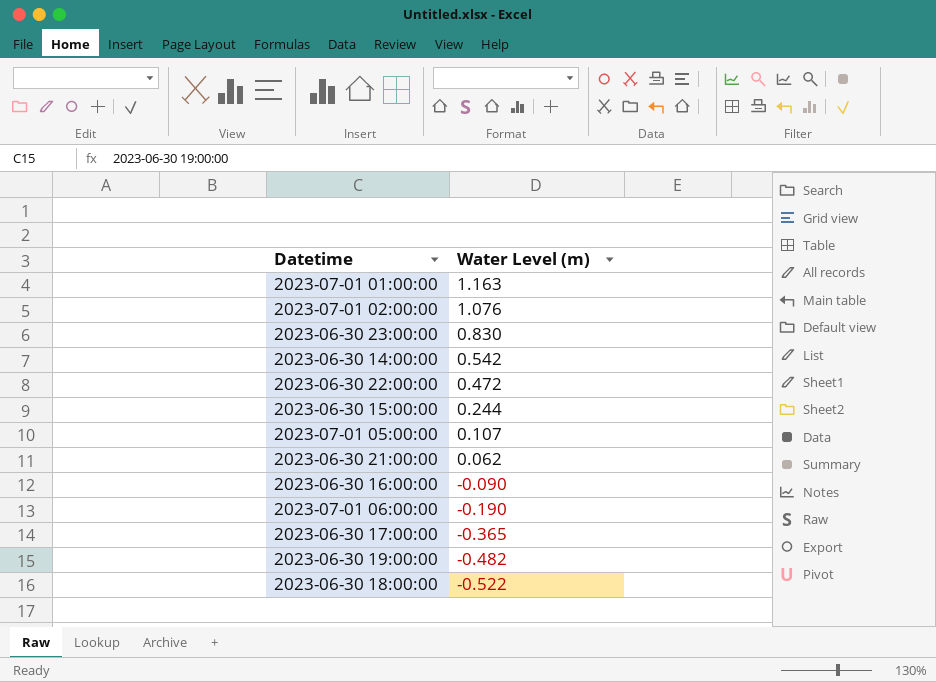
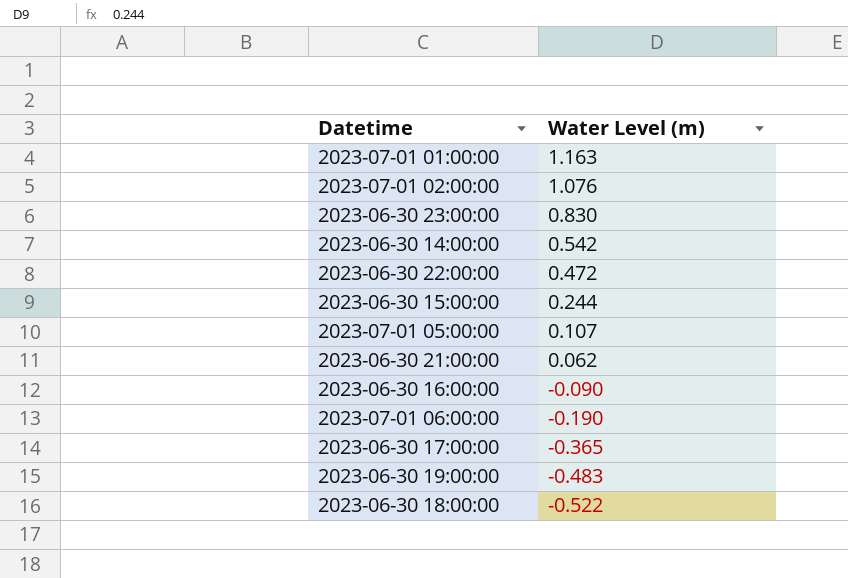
2023-06-30 19:00:00 | Water Level (m): -0.482 -> -0.483

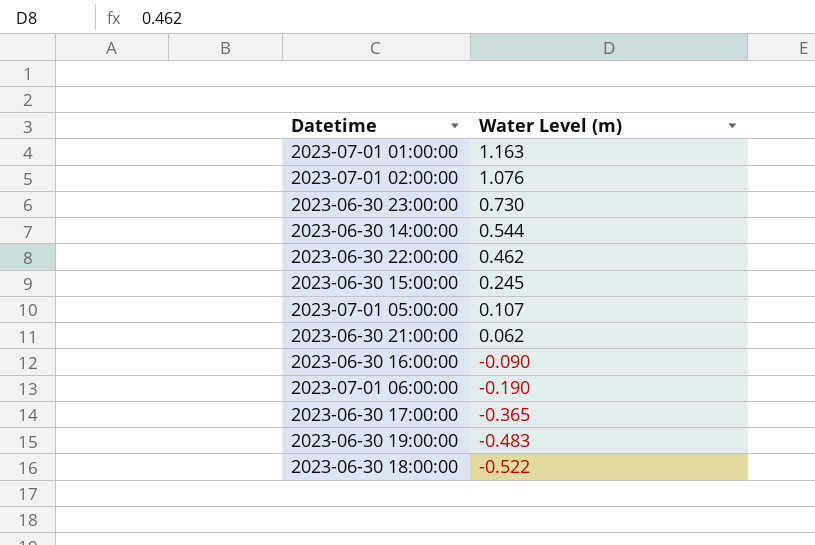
2023-06-30 23:00:00 | Water Level (m): 0.830 -> 0.730
2023-06-30 14:00:00 | Water Level (m): 0.542 -> 0.544
2023-06-30 22:00:00 | Water Level (m): 0.472 -> 0.462
2023-06-30 15:00:00 | Water Level (m): 0.244 -> 0.245

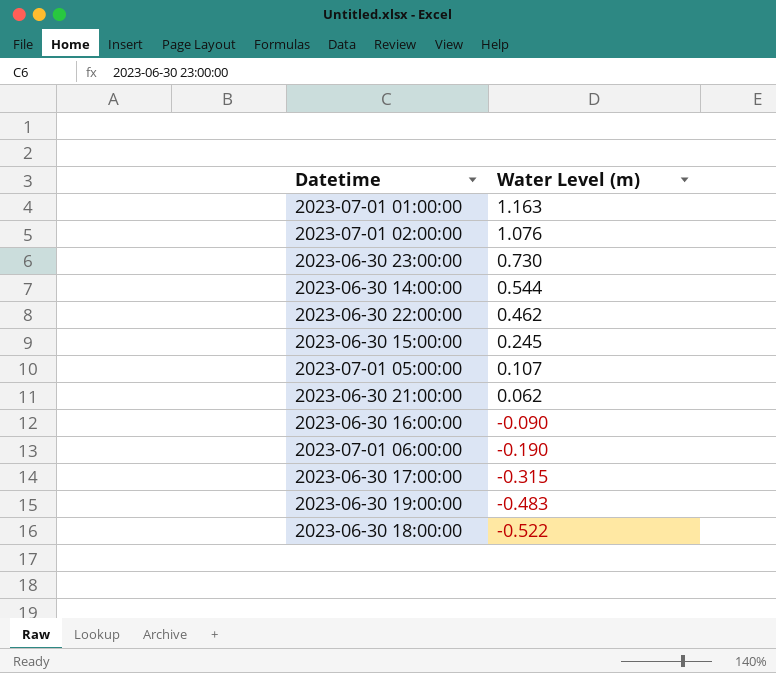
2023-06-30 17:00:00 | Water Level (m): -0.365 -> -0.315

